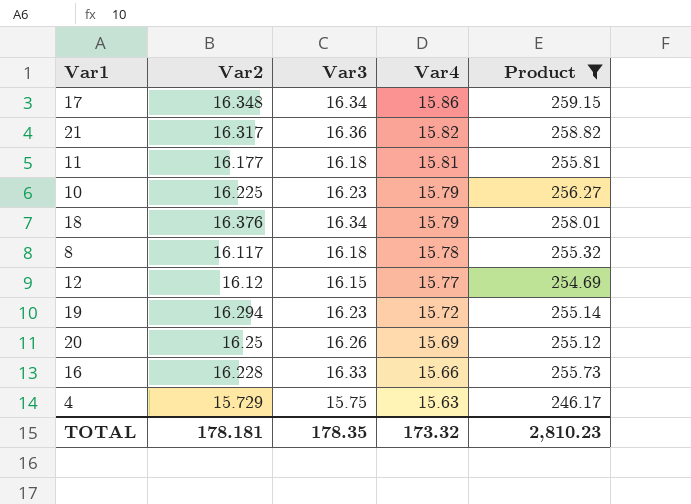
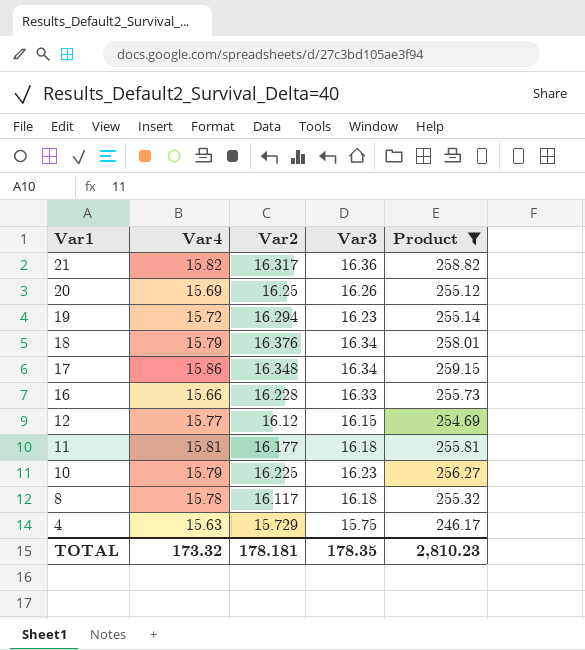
row order: Var4 descending -> Var1 descending
column Var4 | position: 4 -> 2

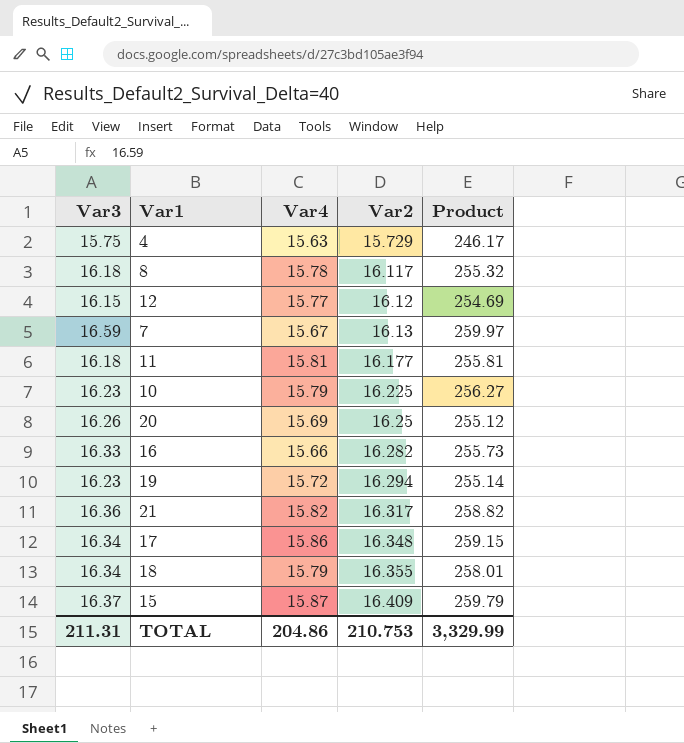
filter: Product <= 259.15 -> none
row order: Var1 descending -> Var2 ascending
column Var3 | position: 4 -> 1
16 | Var2: 16.228 -> 16.282
18 | Var2: 16.376 -> 16.355
TOTAL | Var3: 178.35 -> 211.31
TOTAL | Var4: 173.32 -> 204.86
TOTAL | Var2: 178.181 -> 210.753
TOTAL | Product: 2,810.23 -> 3,329.99

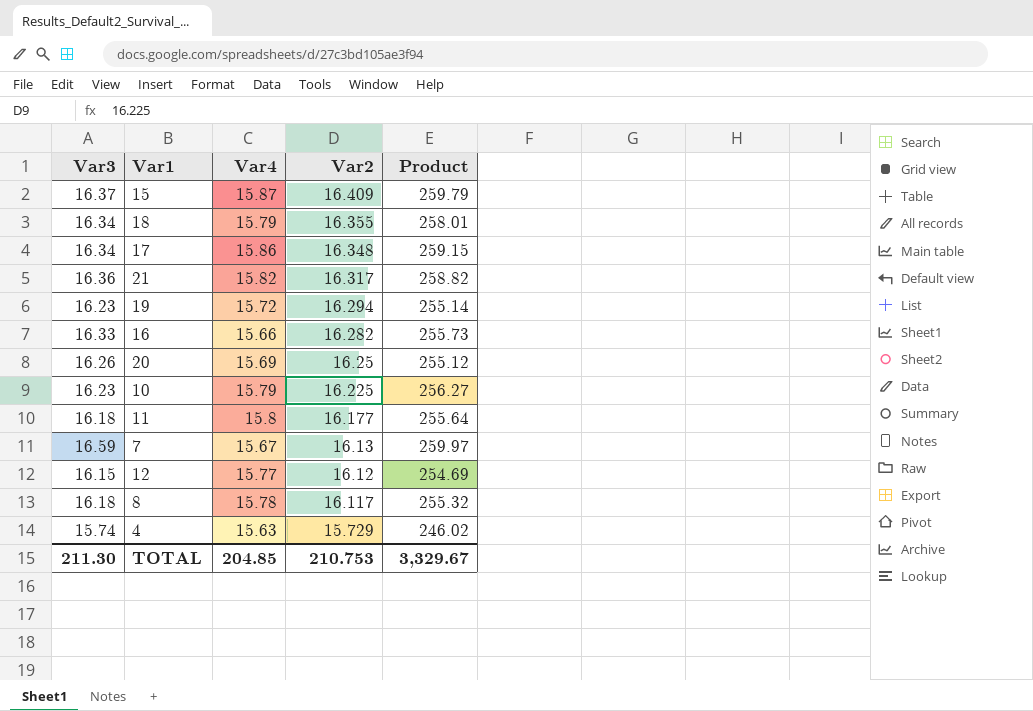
row order: Var2 ascending -> Var2 descending
11 | Var4: 15.81 -> 15.8
11 | Product: 255.81 -> 255.64
4 | Var3: 15.75 -> 15.74
4 | Product: 246.17 -> 246.02
TOTAL | Var3: 211.31 -> 211.30
TOTAL | Var4: 204.86 -> 204.85
TOTAL | Product: 3,329.99 -> 3,329.67

